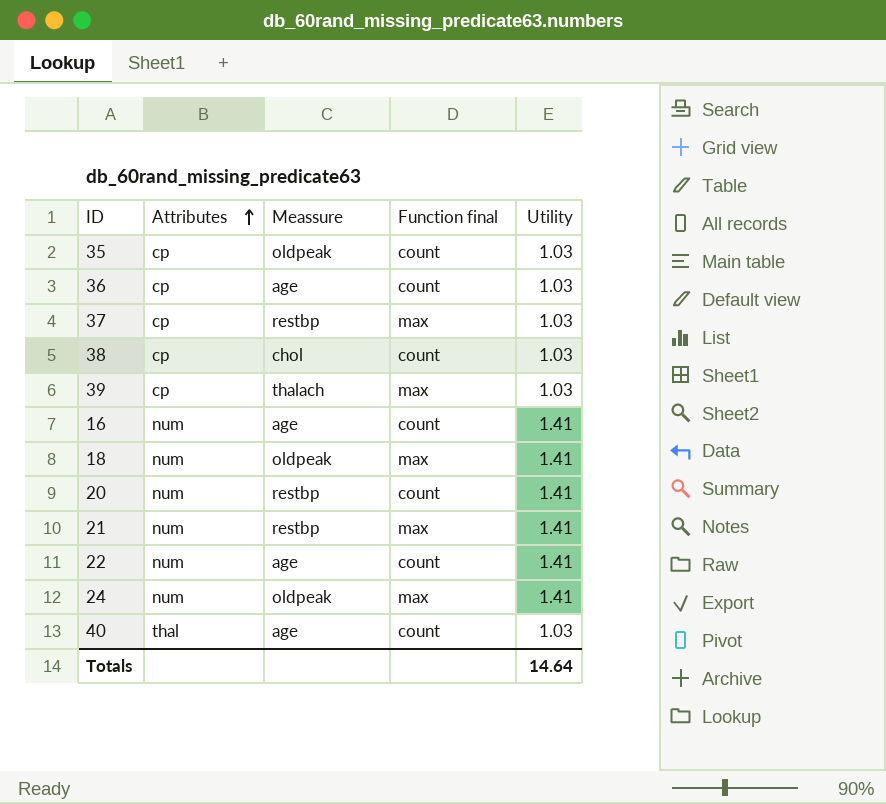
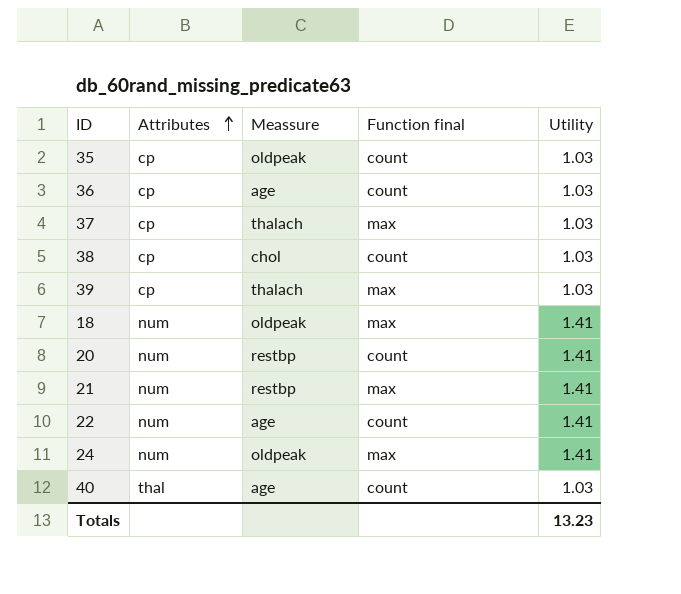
row 16: num | age | count | 1.41 -> none
37 | Meassure: restbp -> thalach
Totals | Utility: 14.64 -> 13.23

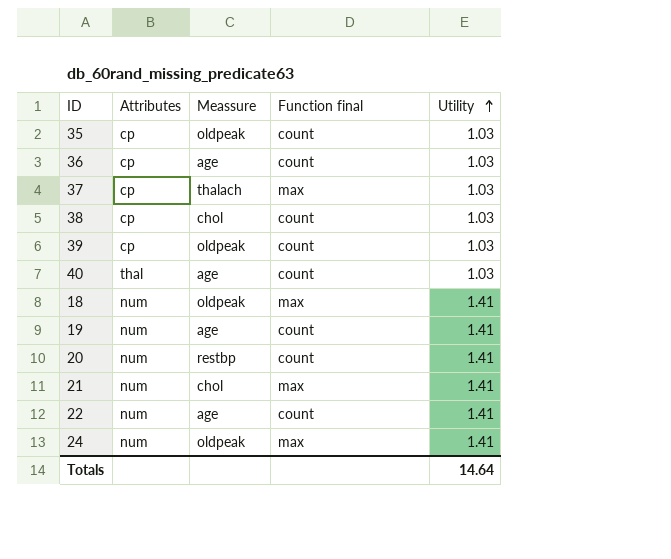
row order: Attributes ascending -> Utility ascending
39 | Meassure: thalach -> oldpeak
39 | Function final: max -> count
row 19: none -> num | age | count | 1.41
21 | Meassure: restbp -> chol
Totals | Utility: 13.23 -> 14.64

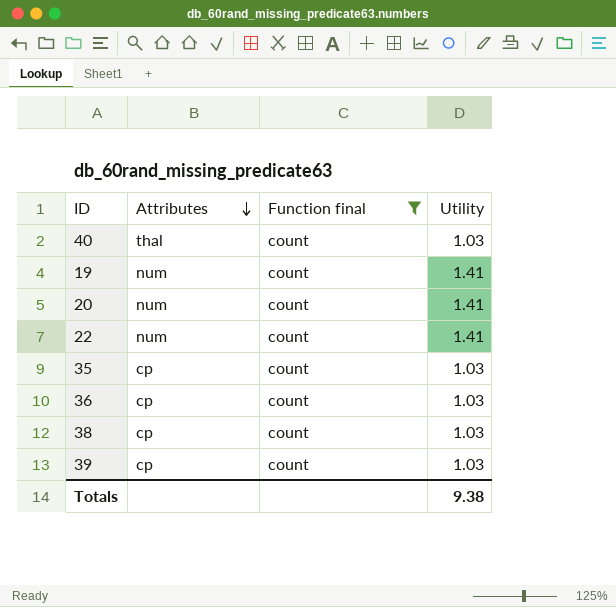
filter: none -> Function final = count
row order: Utility ascending -> Attributes descending
column Meassure | position: 3 -> none
Totals | Utility: 14.64 -> 9.38

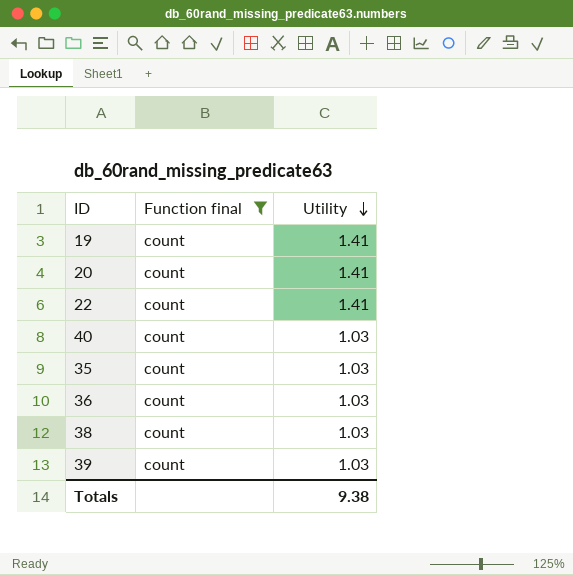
row order: Attributes descending -> Utility descending
column Attributes | position: 2 -> none

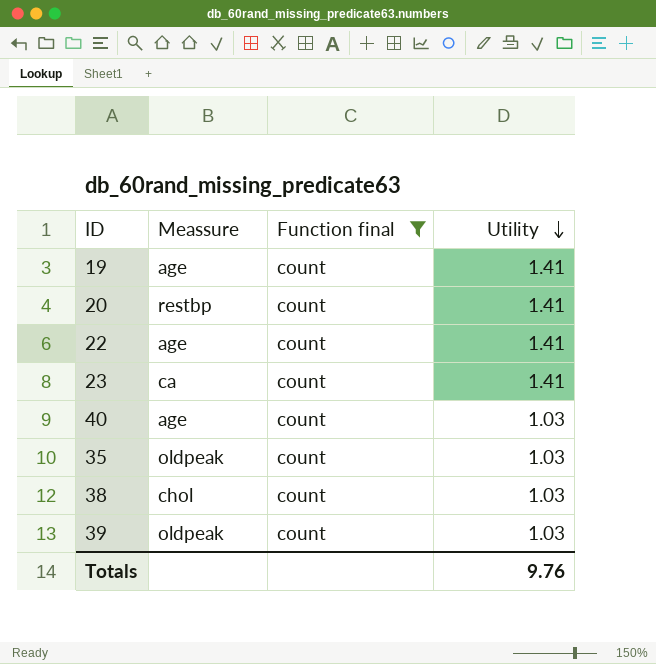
column Meassure | position: none -> 2
row 36: count | 1.03 -> none
row 23: none -> ca | count | 1.41
Totals | Utility: 9.38 -> 9.76

